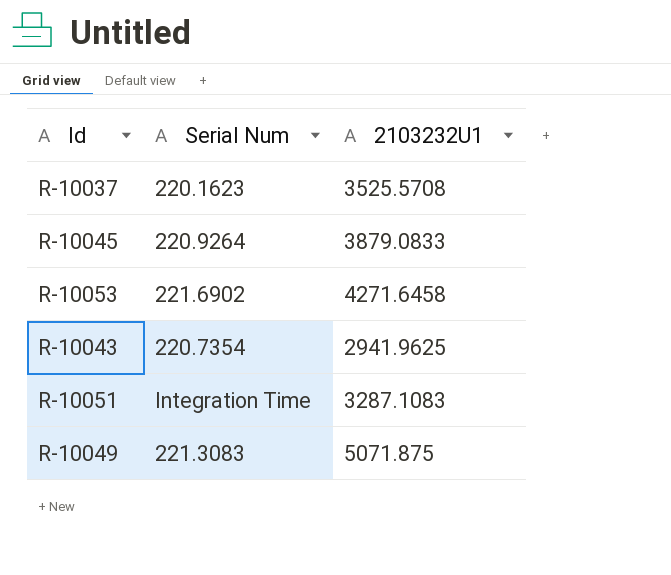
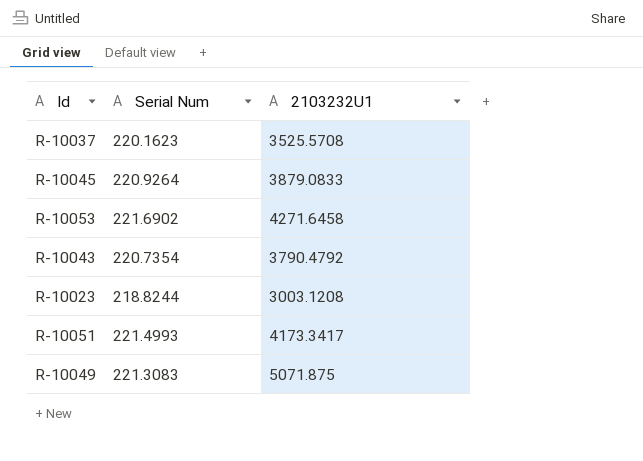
R-10043 | 2103232U1: 2941.9625 -> 3790.4792
row R-10023: none -> 218.8244 | 3003.1208
R-10051 | Serial Num: Integration Time -> 221.4993
R-10051 | 2103232U1: 3287.1083 -> 4173.3417

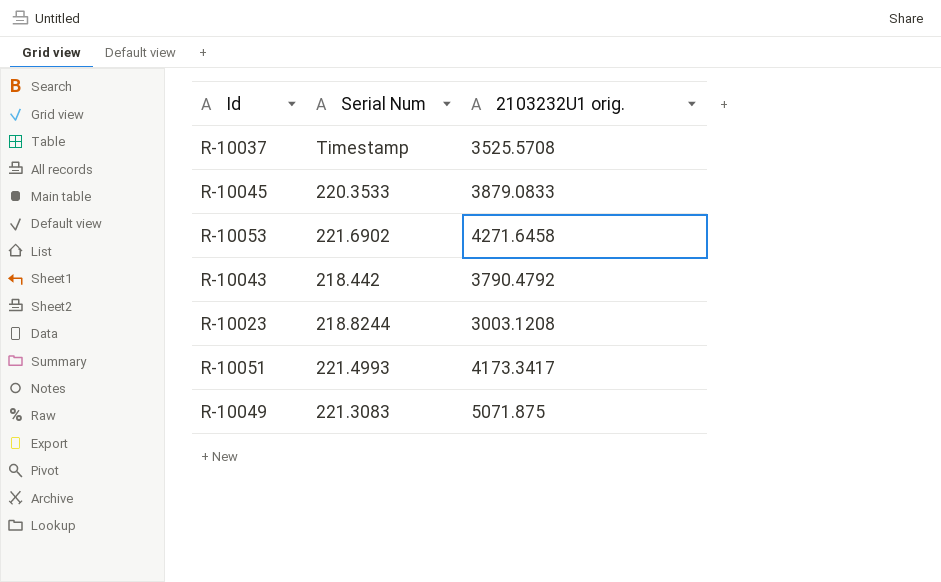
column name: 2103232U1 -> 2103232U1 orig.
R-10037 | Serial Num: 220.1623 -> Timestamp
R-10045 | Serial Num: 220.9264 -> 220.3533
R-10043 | Serial Num: 220.7354 -> 218.442

